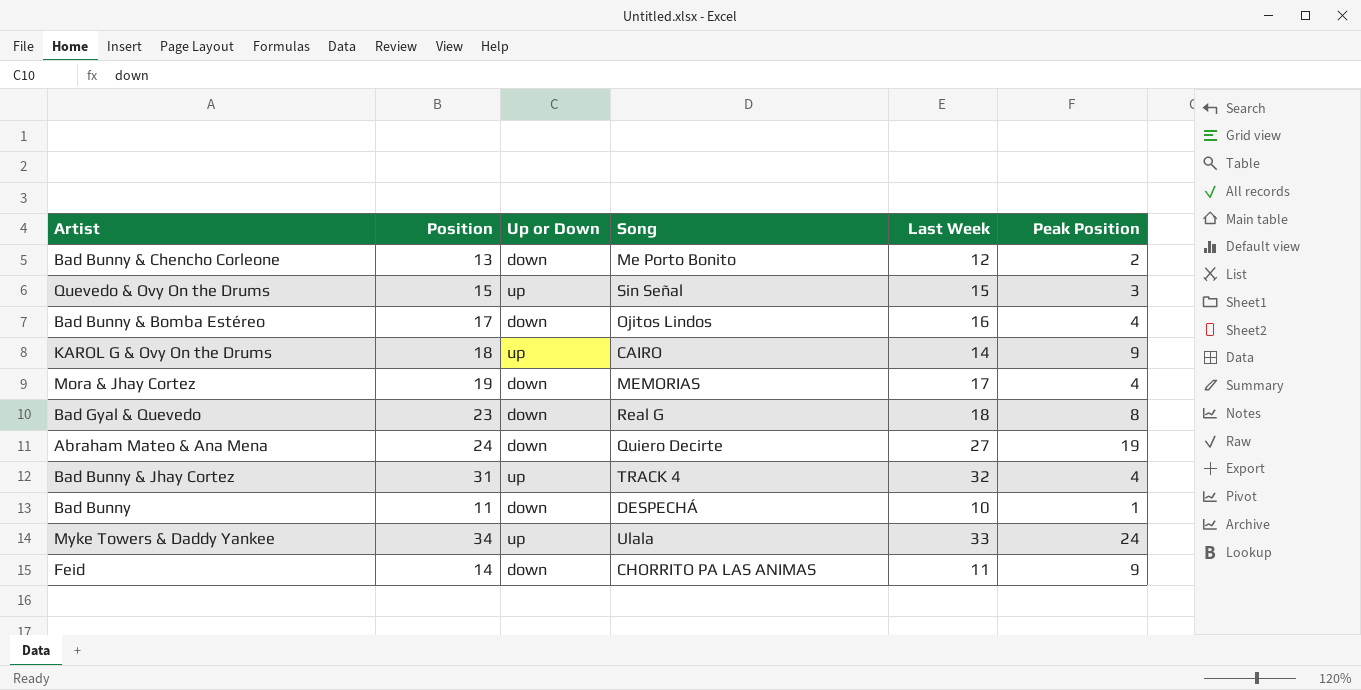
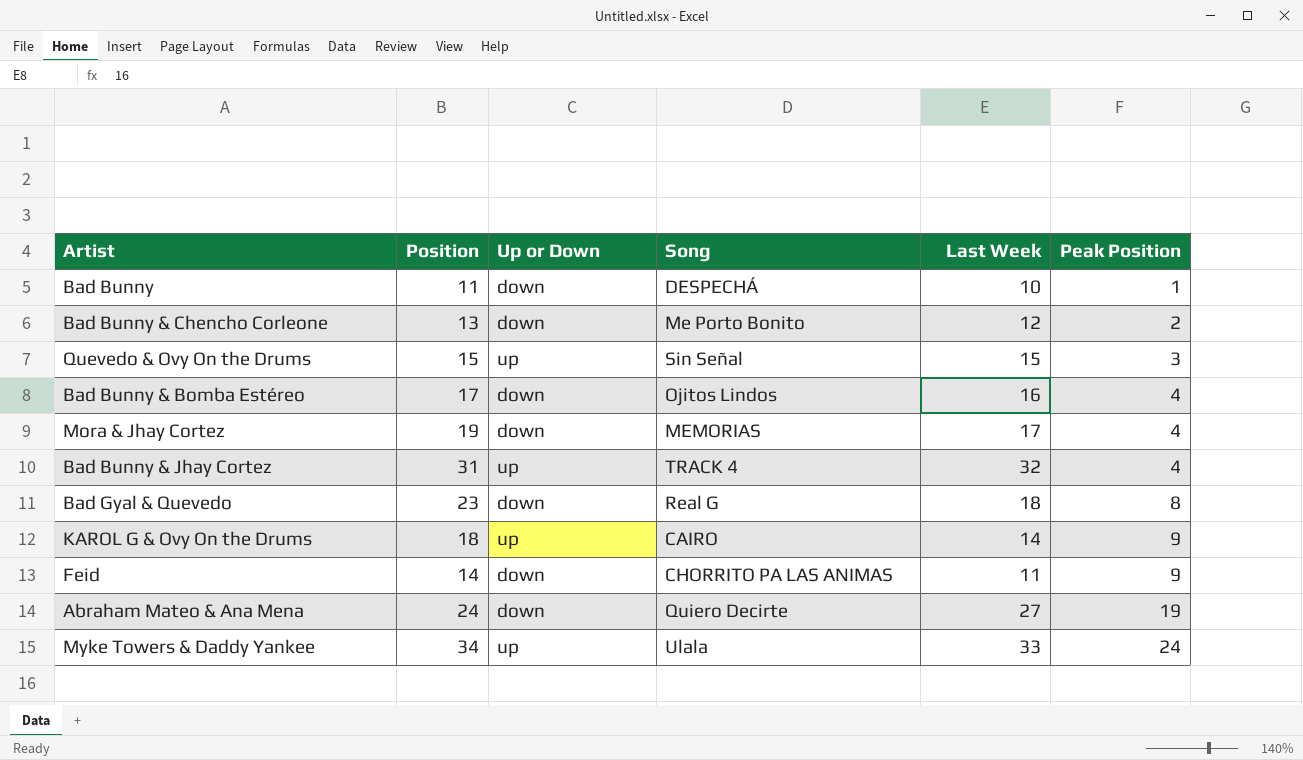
row order: none -> Peak Position ascending

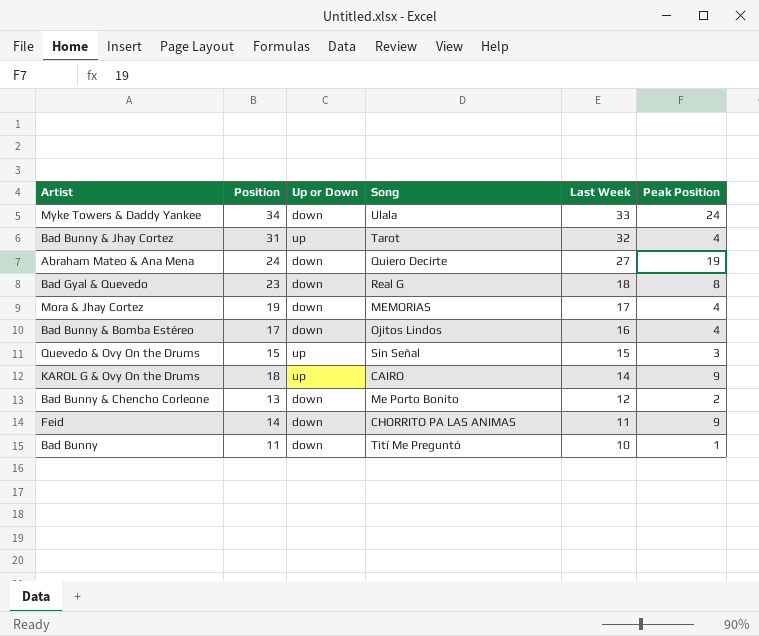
row order: Peak Position ascending -> Last Week descending
Myke Towers & Daddy Yankee | Up or Down: up -> down
Bad Bunny & Jhay Cortez | Song: TRACK 4 -> Tarot
Bad Bunny | Song: DESPECHÁ -> Tití Me Preguntó

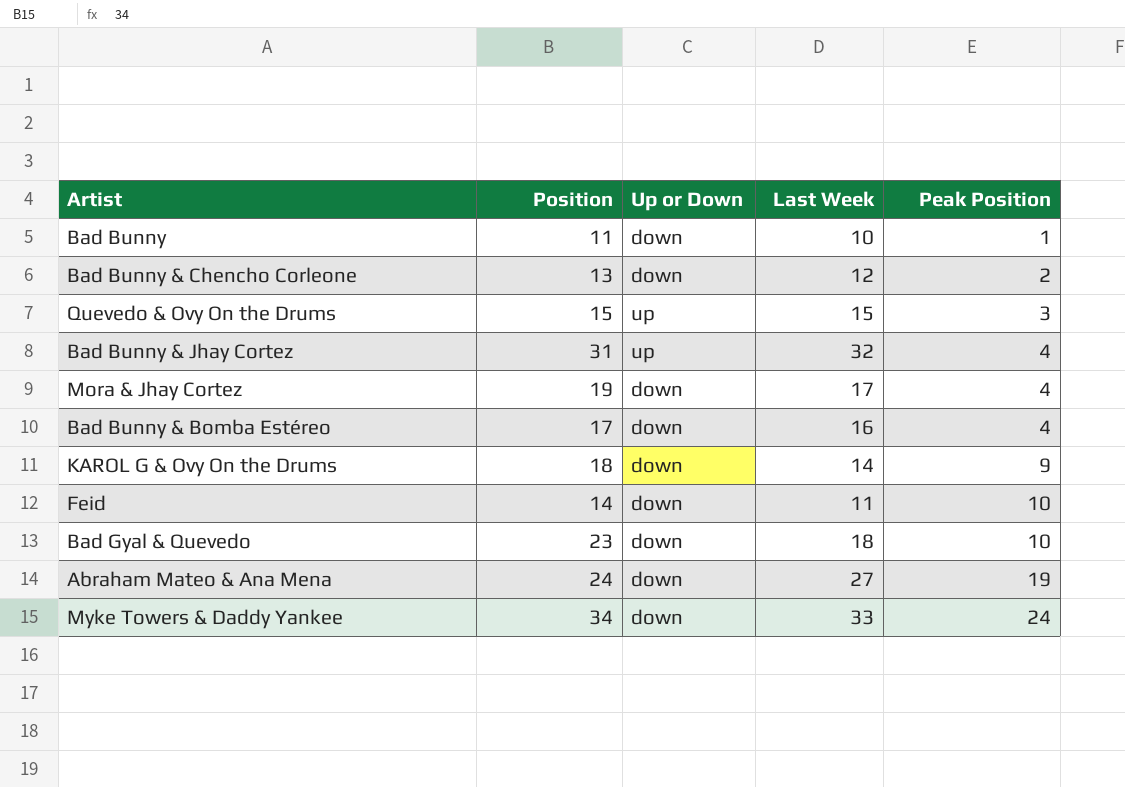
row order: Last Week descending -> Peak Position ascending
column Song | position: 4 -> none
KAROL G & Ovy On the Drums | Up or Down: up -> down
Feid | Peak Position: 9 -> 10
Bad Gyal & Quevedo | Peak Position: 8 -> 10

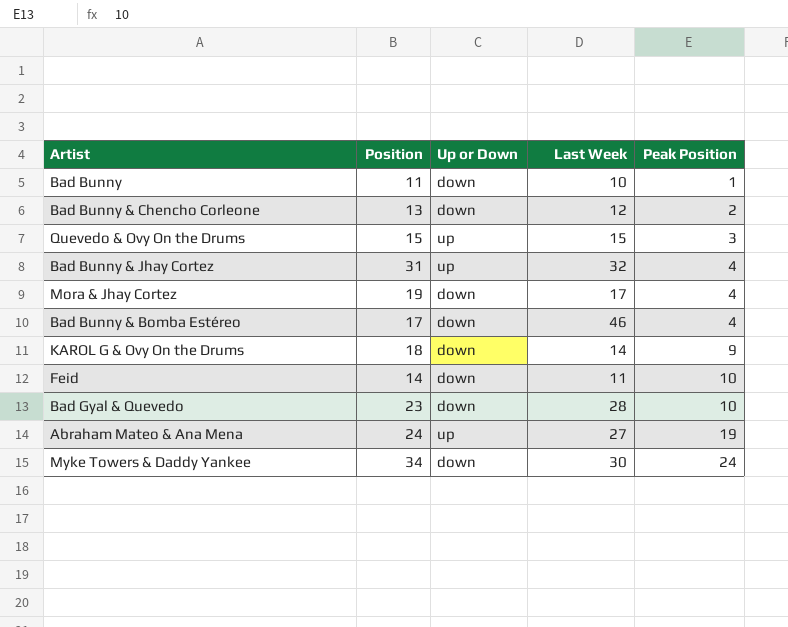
Bad Bunny & Bomba Estéreo | Last Week: 16 -> 46
Bad Gyal & Quevedo | Last Week: 18 -> 28
Abraham Mateo & Ana Mena | Up or Down: down -> up
Myke Towers & Daddy Yankee | Last Week: 33 -> 30

